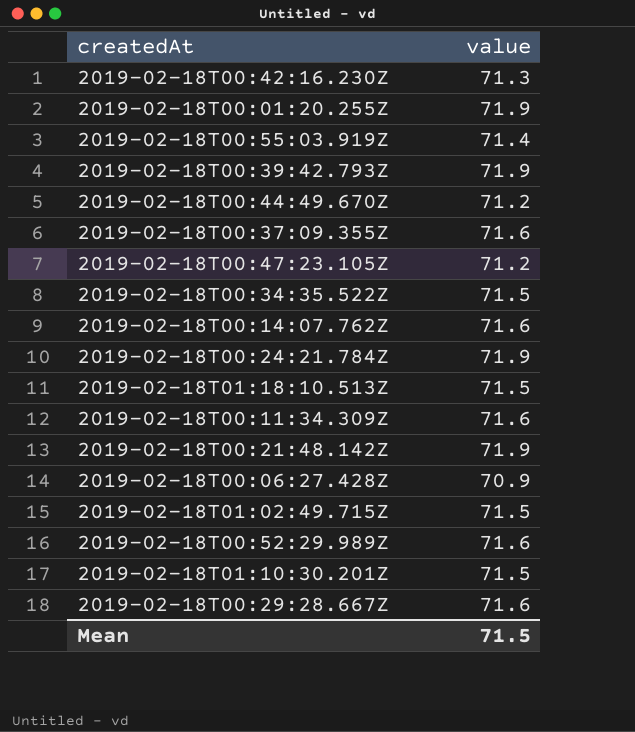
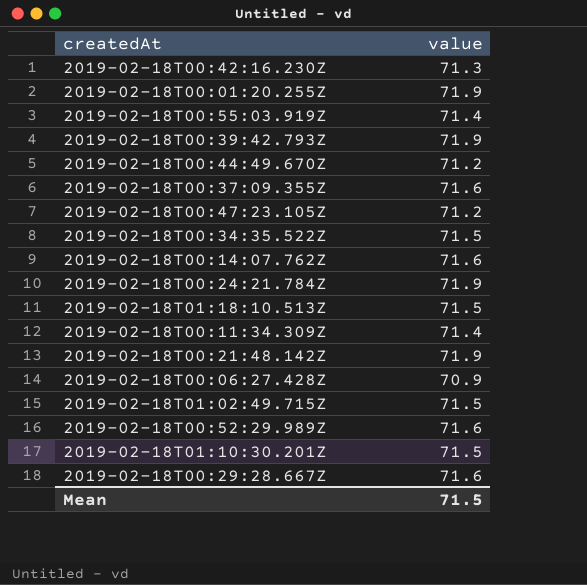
2019-02-18T00:11:34.309Z | value: 71.6 -> 71.4

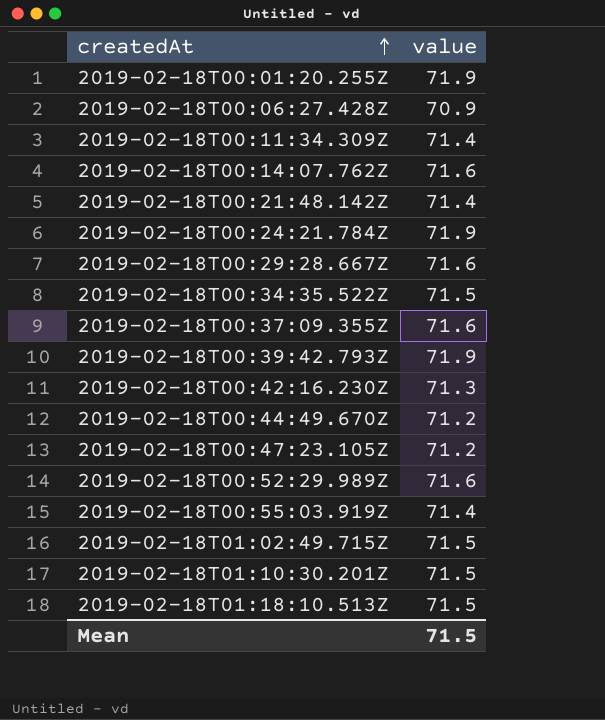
row order: none -> createdAt ascending
2019-02-18T00:21:48.142Z | value: 71.9 -> 71.4

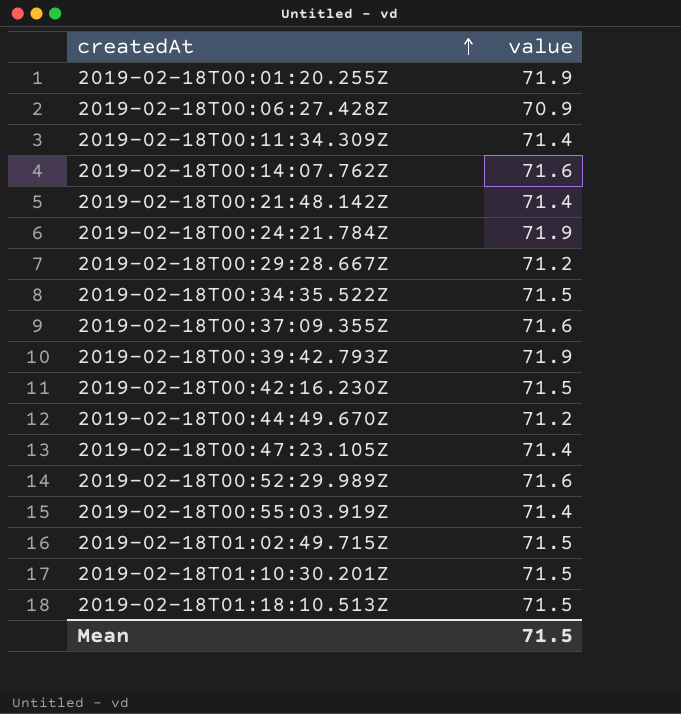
2019-02-18T00:29:28.667Z | value: 71.6 -> 71.2
2019-02-18T00:42:16.230Z | value: 71.3 -> 71.5
2019-02-18T00:47:23.105Z | value: 71.2 -> 71.4

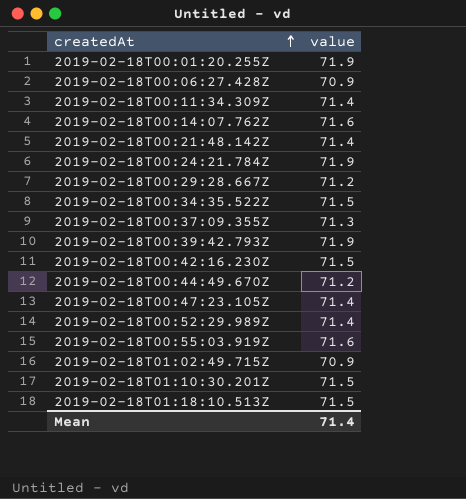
2019-02-18T00:37:09.355Z | value: 71.6 -> 71.3
2019-02-18T00:52:29.989Z | value: 71.6 -> 71.4
2019-02-18T00:55:03.919Z | value: 71.4 -> 71.6
2019-02-18T01:02:49.715Z | value: 71.5 -> 70.9
Mean | value: 71.5 -> 71.4

